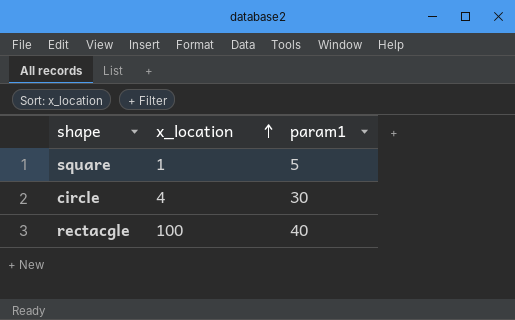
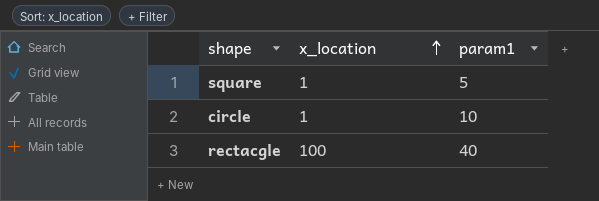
circle | x_location: 4 -> 1
circle | param1: 30 -> 10

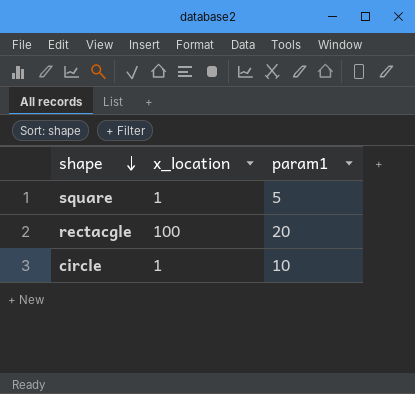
row order: x_location ascending -> shape descending
rectacgle | param1: 40 -> 20

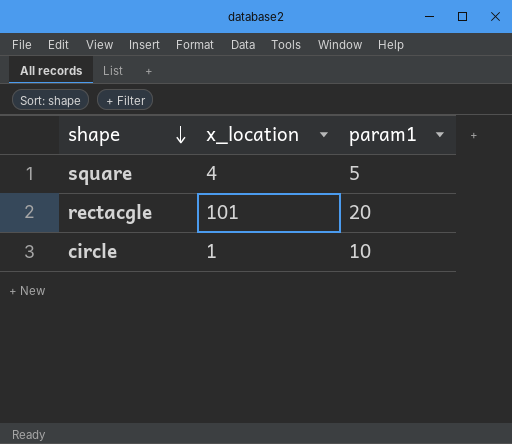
square | x_location: 1 -> 4
rectacgle | x_location: 100 -> 101

